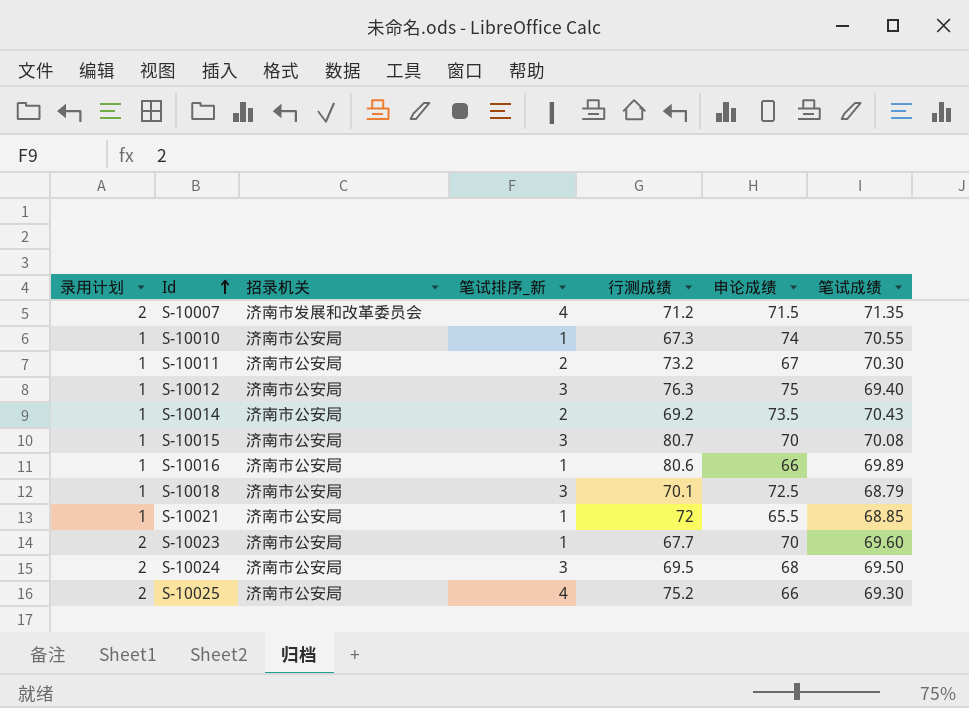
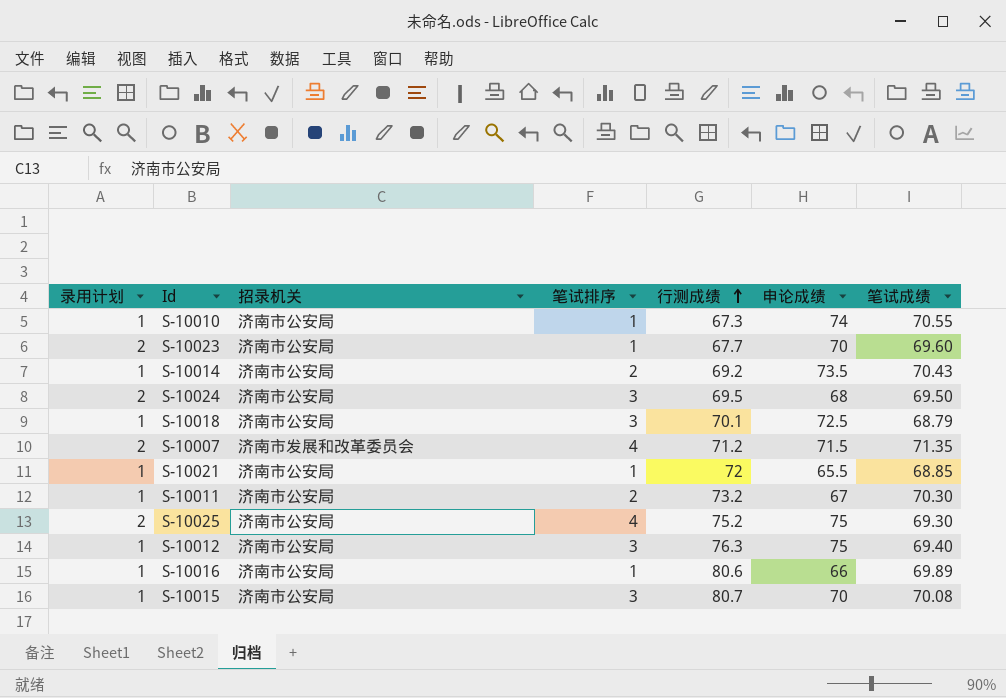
row order: Id ascending -> 行测成绩 ascending
column name: 笔试排序_新 -> 笔试排序
S-10025 | 申论成绩: 66 -> 75

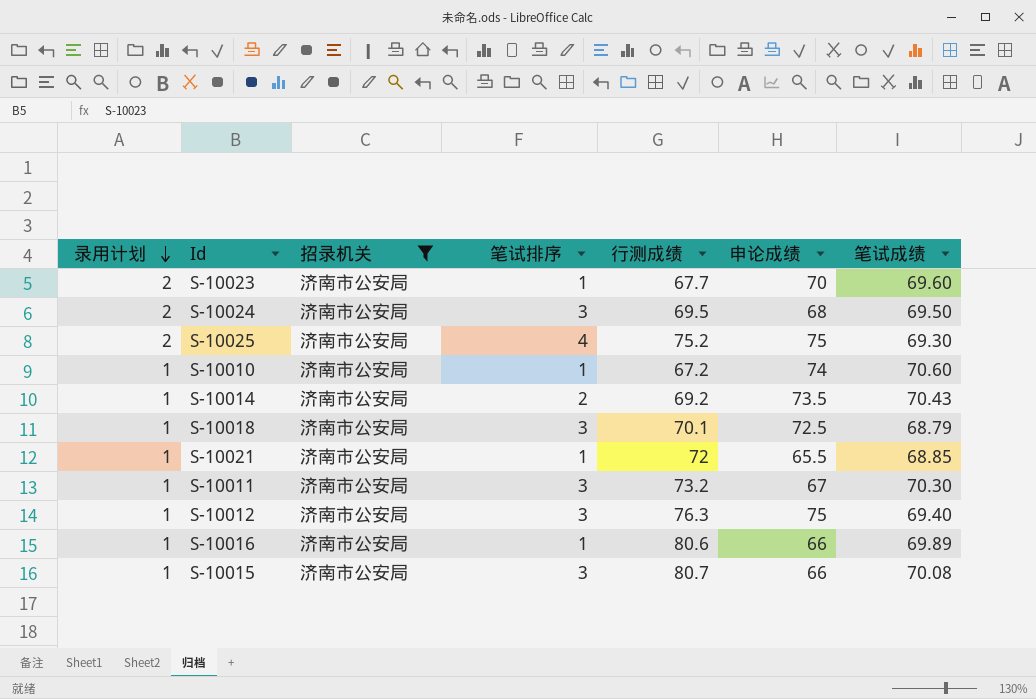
filter: none -> 招录机关 = 济南市公安局
row order: 行测成绩 ascending -> 录用计划 descending
S-10010 | 行测成绩: 67.3 -> 67.2
S-10010 | 笔试成绩: 70.55 -> 70.60
S-10011 | 笔试排序: 2 -> 3
S-10015 | 申论成绩: 70 -> 66

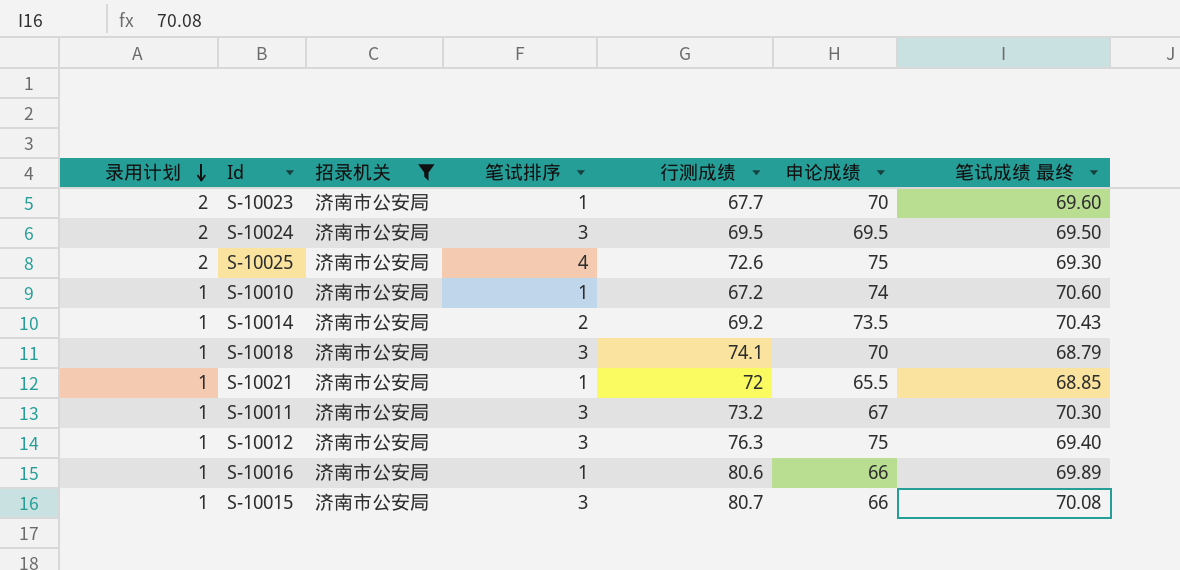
column name: 笔试成绩 -> 笔试成绩 最终
S-10024 | 申论成绩: 68 -> 69.5
S-10025 | 行测成绩: 75.2 -> 72.6
S-10018 | 行测成绩: 70.1 -> 74.1
S-10018 | 申论成绩: 72.5 -> 70

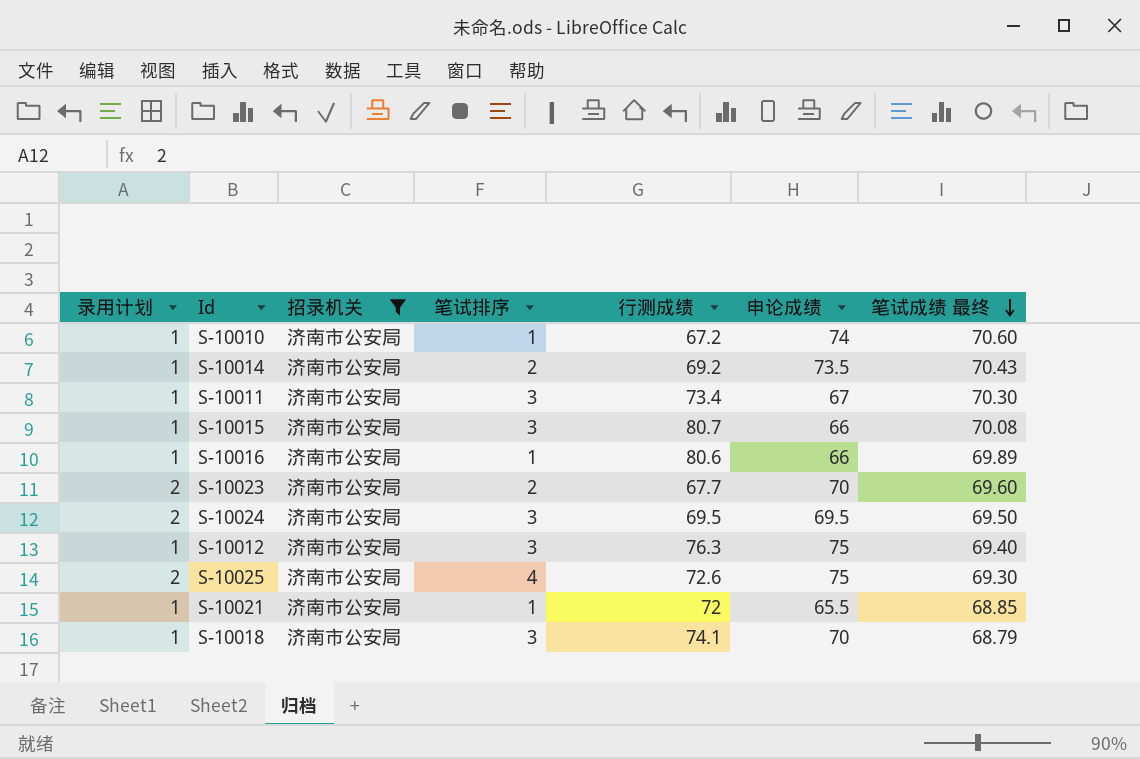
row order: 录用计划 descending -> 笔试成绩 最终 descending
S-10011 | 行测成绩: 73.2 -> 73.4
S-10023 | 笔试排序: 1 -> 2

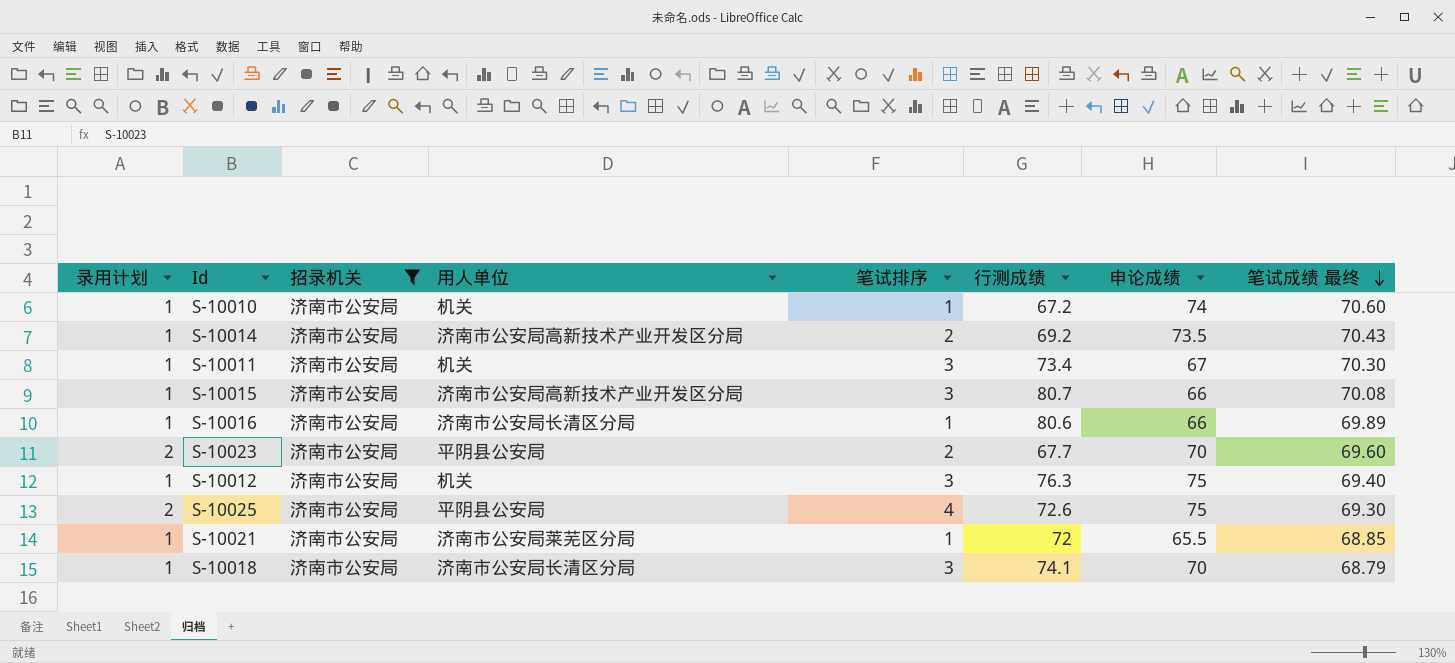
column 用人单位 | position: none -> 4
row S-10024: 2 | 济南市公安局 | 3 | 69.5 | 69.5 | 69.50 -> none

